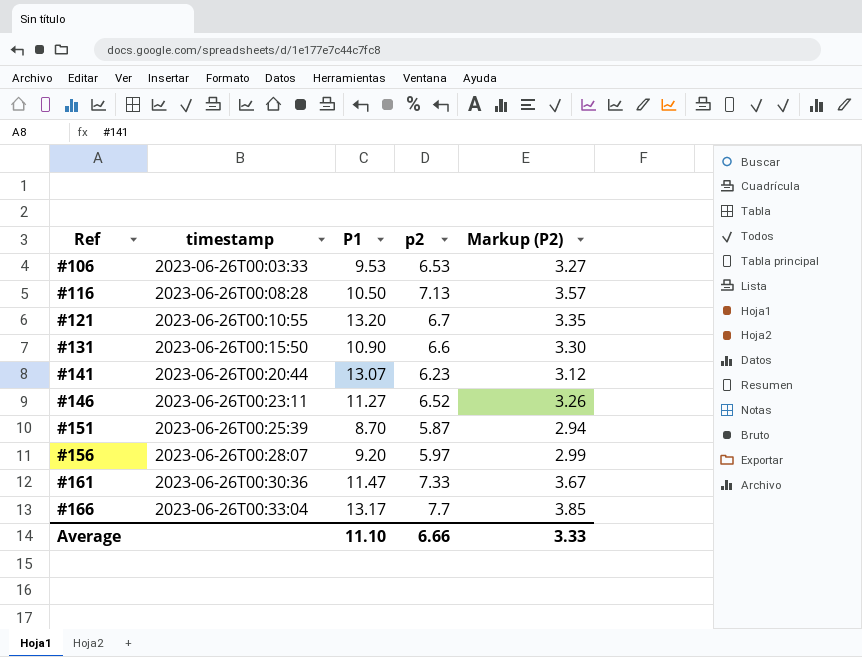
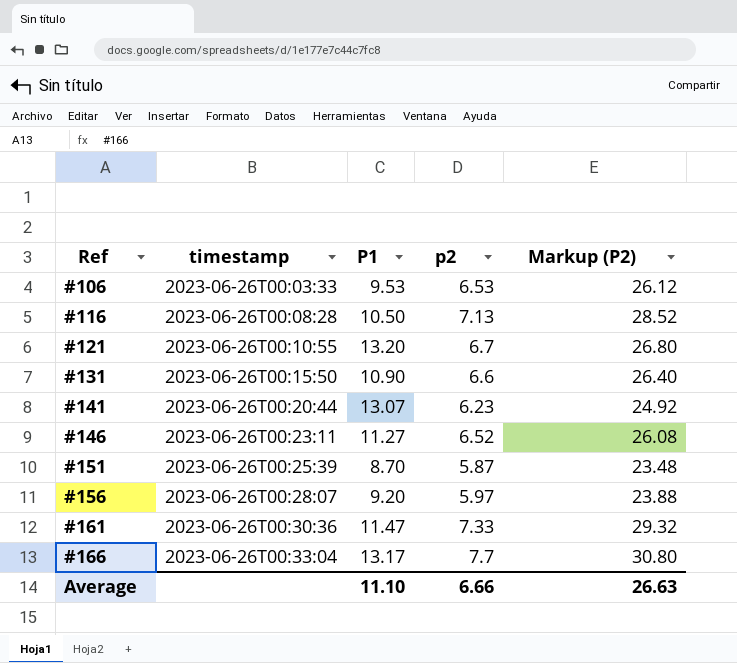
column Markup (P2) | formula: [p2] * 0.5 -> [p2] * 4
Average | Markup (P2): 3.33 -> 26.63

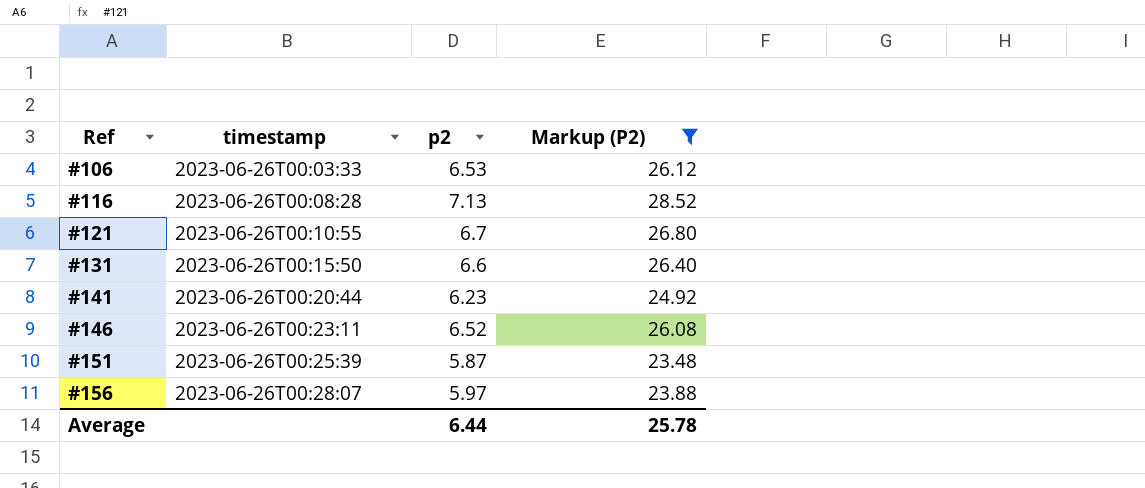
filter: none -> Markup (P2) <= 28.52
column P1 | position: 3 -> none
Average | p2: 6.66 -> 6.44
Average | Markup (P2): 26.63 -> 25.78

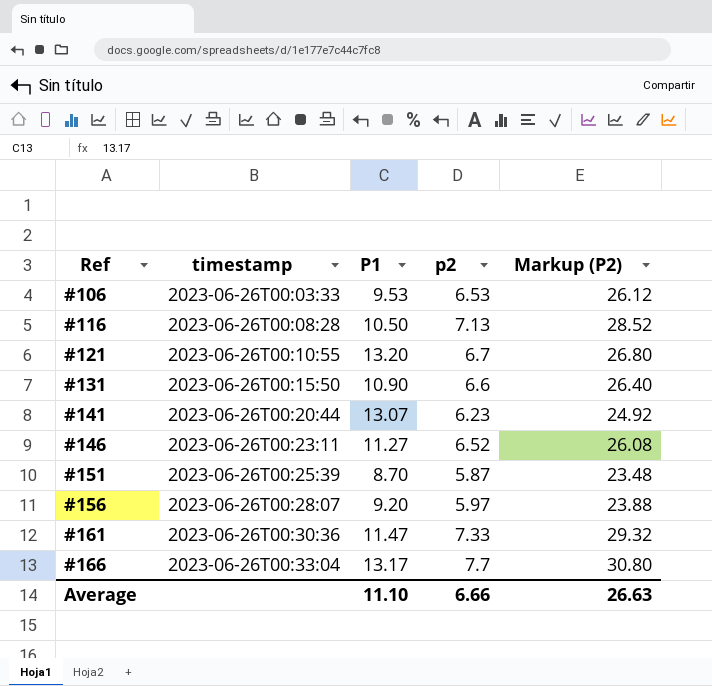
filter: Markup (P2) <= 28.52 -> none
column P1 | position: none -> 3
Average | p2: 6.44 -> 6.66
Average | Markup (P2): 25.78 -> 26.63

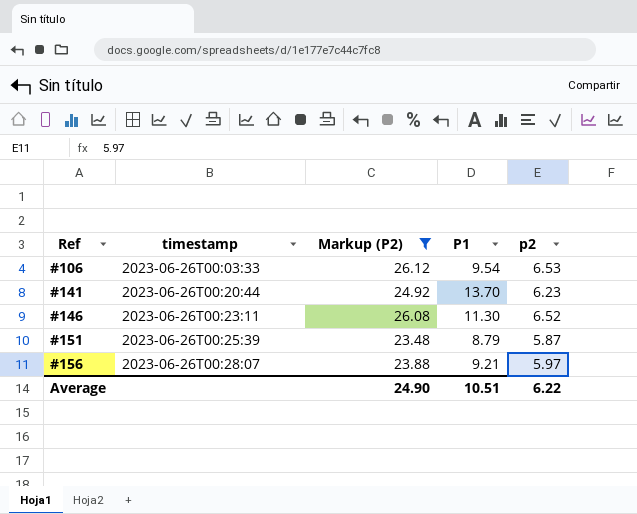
filter: none -> Markup (P2) <= 26.12
column Markup (P2) | position: 5 -> 3
#106 | P1: 9.53 -> 9.54
#141 | P1: 13.07 -> 13.70
#146 | P1: 11.27 -> 11.30
#151 | P1: 8.70 -> 8.79
#156 | P1: 9.20 -> 9.21
Average | Markup (P2): 26.63 -> 24.90
Average | P1: 11.10 -> 10.51
Average | p2: 6.66 -> 6.22

